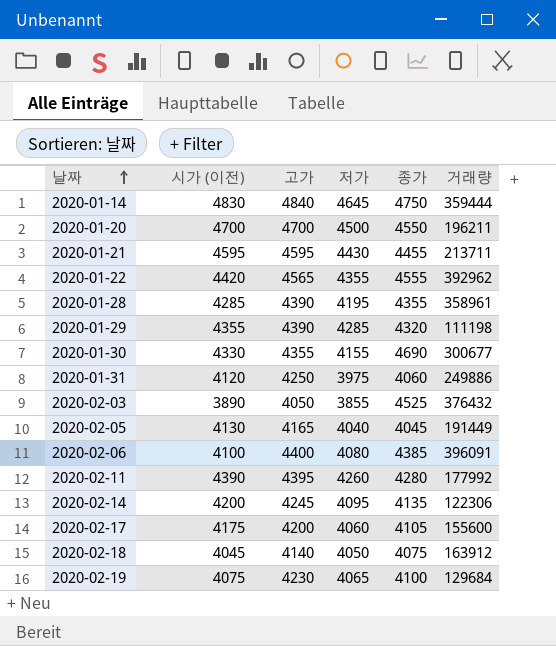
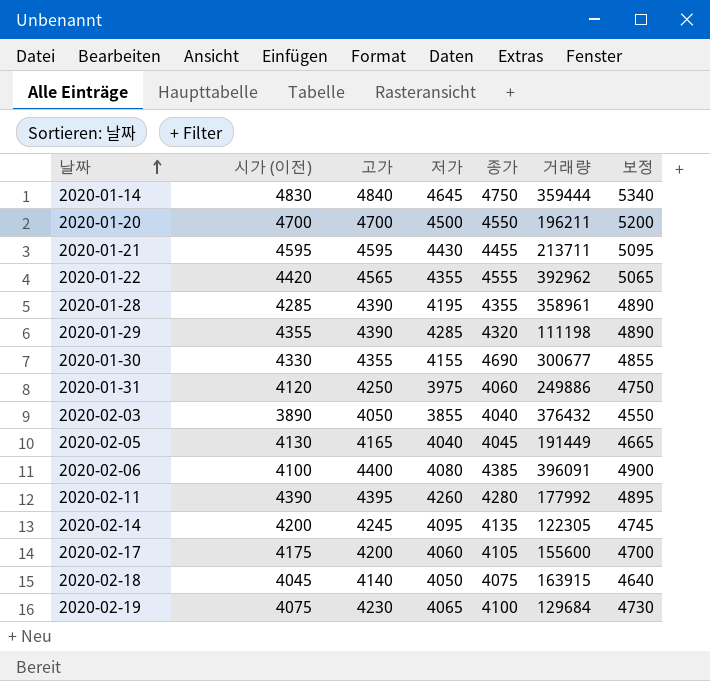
column 보정 | formula: none -> [고가] + 500
2020-02-03 | 종가: 4525 -> 4040
2020-02-14 | 거래량: 122306 -> 122305
2020-02-18 | 거래량: 163912 -> 163915

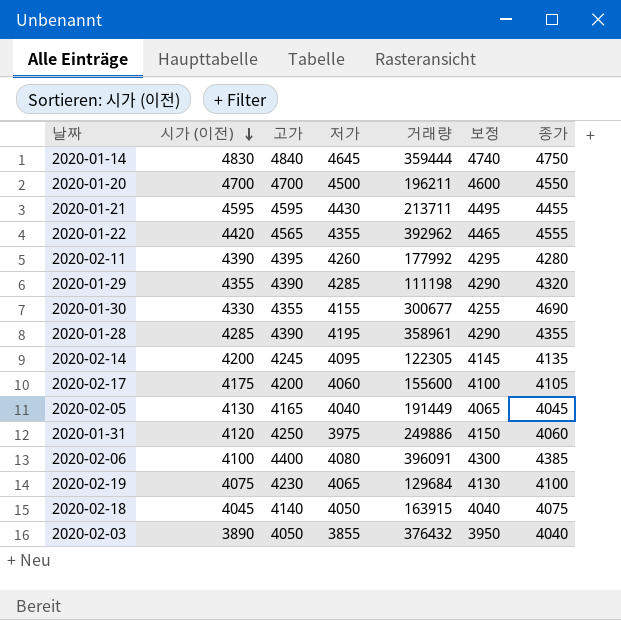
row order: 날짜 ascending -> 시가 (이전) descending
column 보정 | formula: [고가] + 500 -> [고가] - 100
column 종가 | position: 5 -> 7

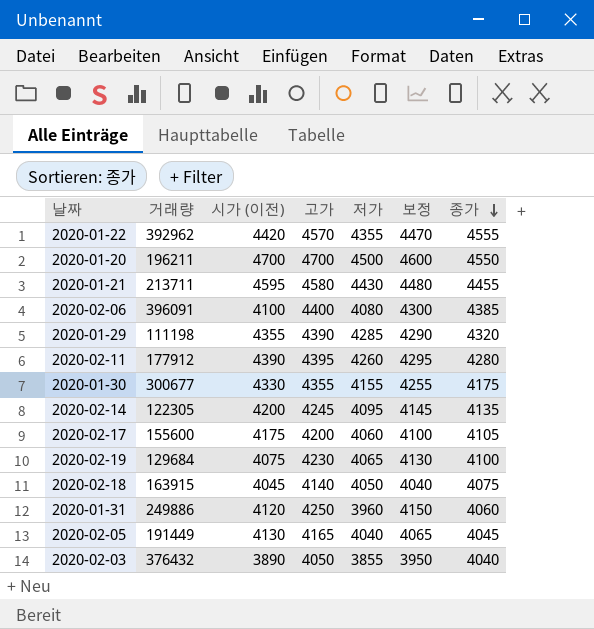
row order: 시가 (이전) descending -> 종가 descending
column 거래량 | position: 5 -> 2
row 2020-01-14: 4830 | 4840 | 4645 | 359444 | 4740 | 4750 -> none
row 2020-01-28: 4285 | 4390 | 4195 | 358961 | 4290 | 4355 -> none
2020-01-22 | 고가: 4565 -> 4570
2020-01-22 | 보정: 4465 -> 4470
2020-01-21 | 고가: 4595 -> 4580
2020-01-21 | 보정: 4495 -> 4480
2020-02-11 | 거래량: 177992 -> 177912
2020-01-30 | 종가: 4690 -> 4175
2020-01-31 | 저가: 3975 -> 3960

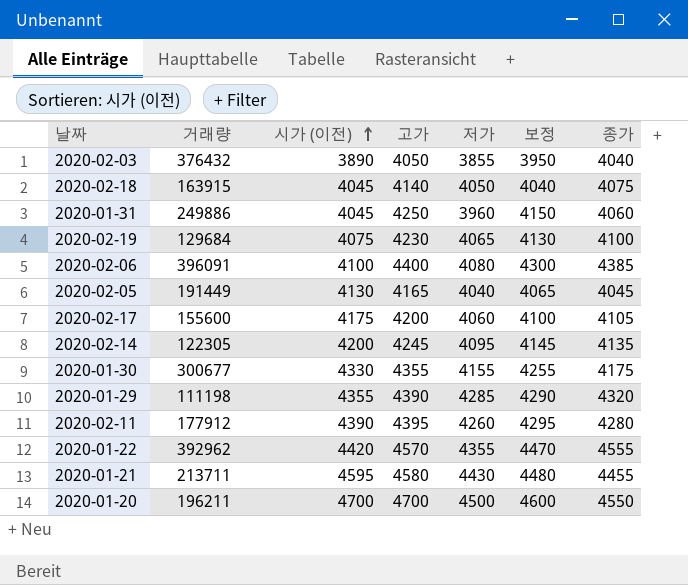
row order: 종가 descending -> 시가 (이전) ascending
2020-01-31 | 시가 (이전): 4120 -> 4045

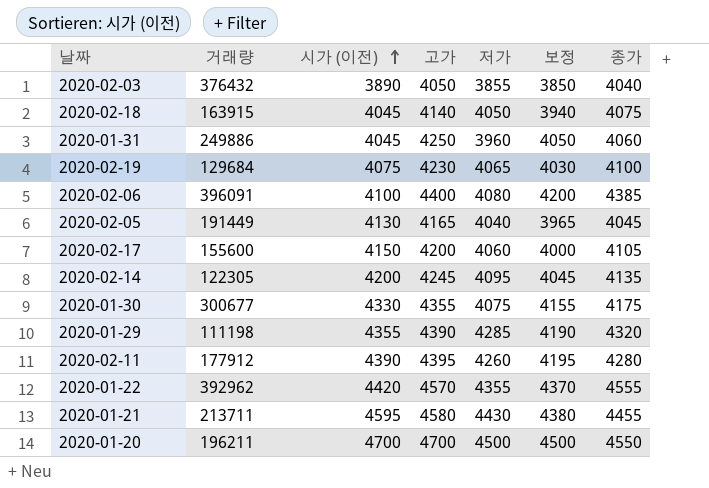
column 보정 | formula: [고가] - 100 -> [고가] - 200
2020-02-17 | 시가 (이전): 4175 -> 4150
2020-01-30 | 저가: 4155 -> 4075

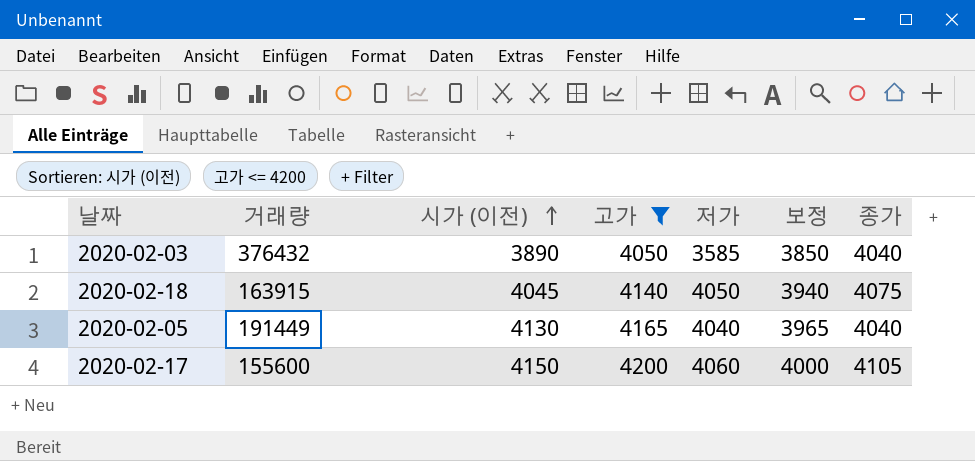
filter: none -> 고가 <= 4200
2020-02-03 | 저가: 3855 -> 3585
2020-02-05 | 종가: 4045 -> 4040

